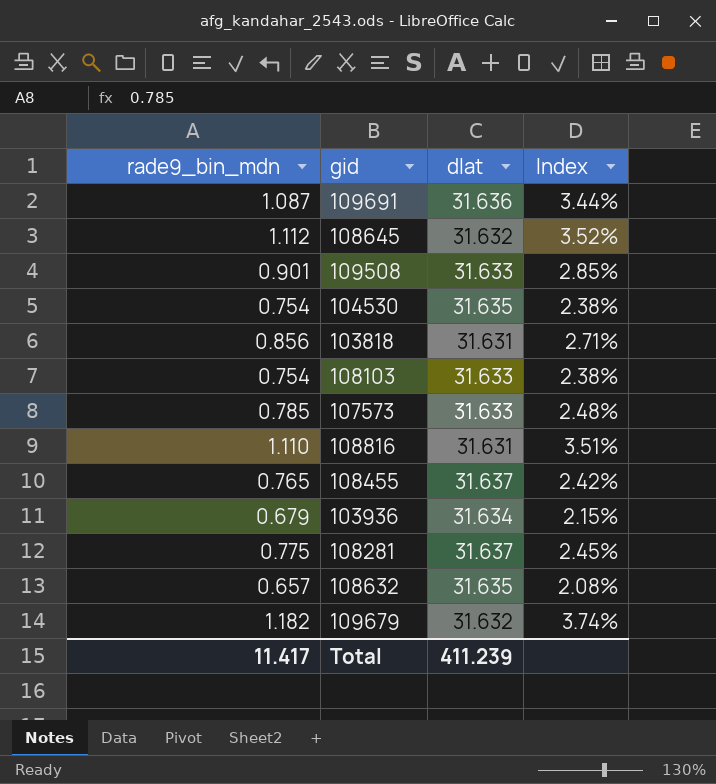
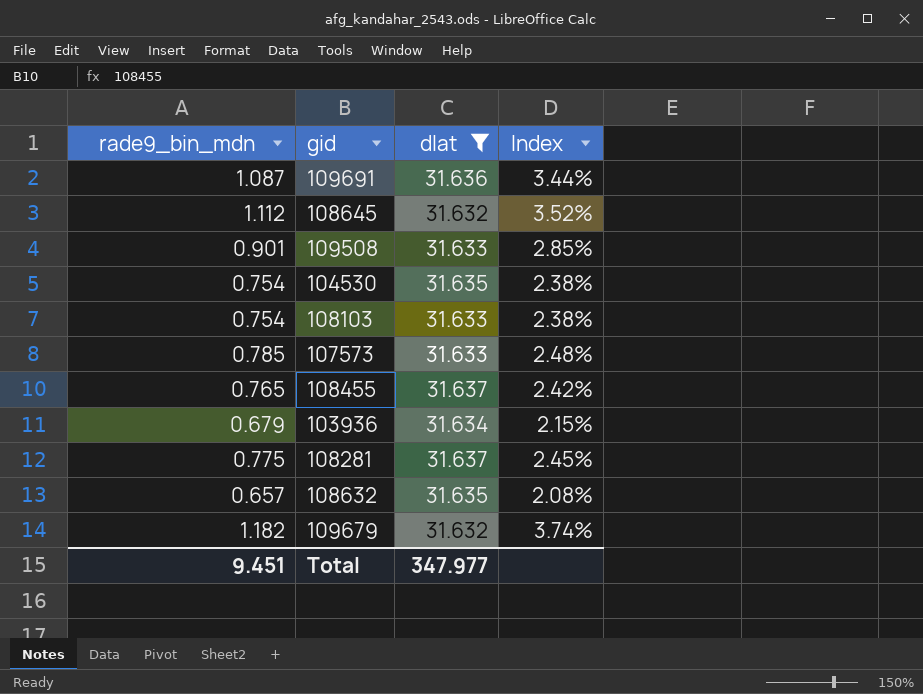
filter: none -> dlat != 31.631
Total | rade9_bin_mdn: 11.417 -> 9.451
Total | dlat: 411.239 -> 347.977

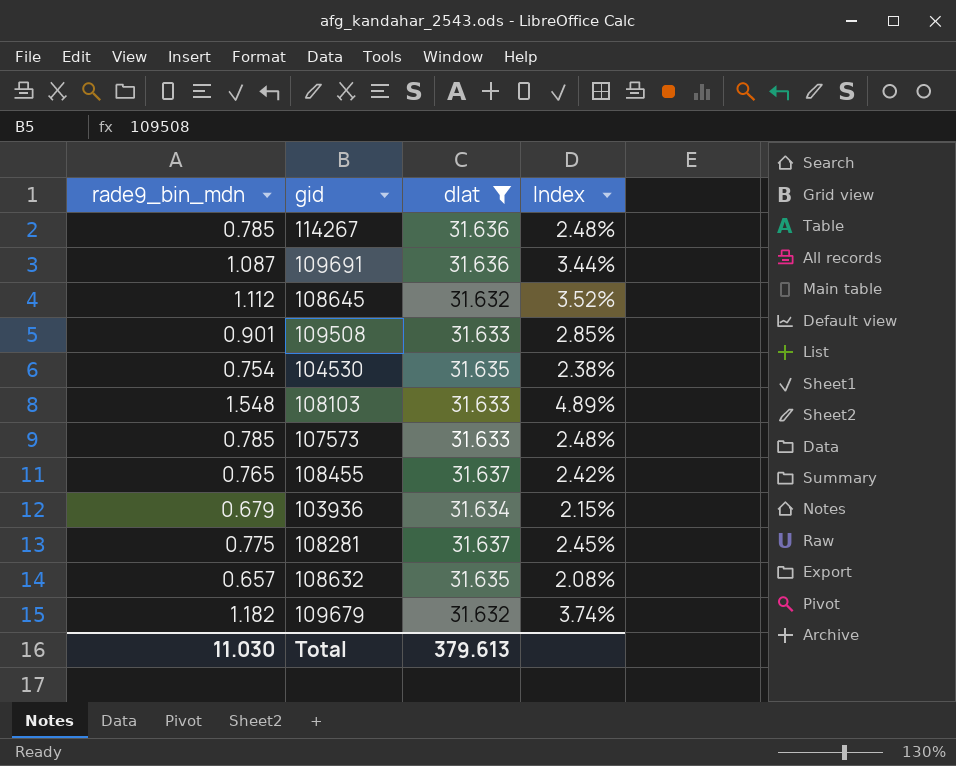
row 114267: none -> 0.785 | 31.636 | 2.48%
108103 | rade9_bin_mdn: 0.754 -> 1.548
108103 | Index: 2.38% -> 4.89%
Total | rade9_bin_mdn: 9.451 -> 11.030
Total | dlat: 347.977 -> 379.613

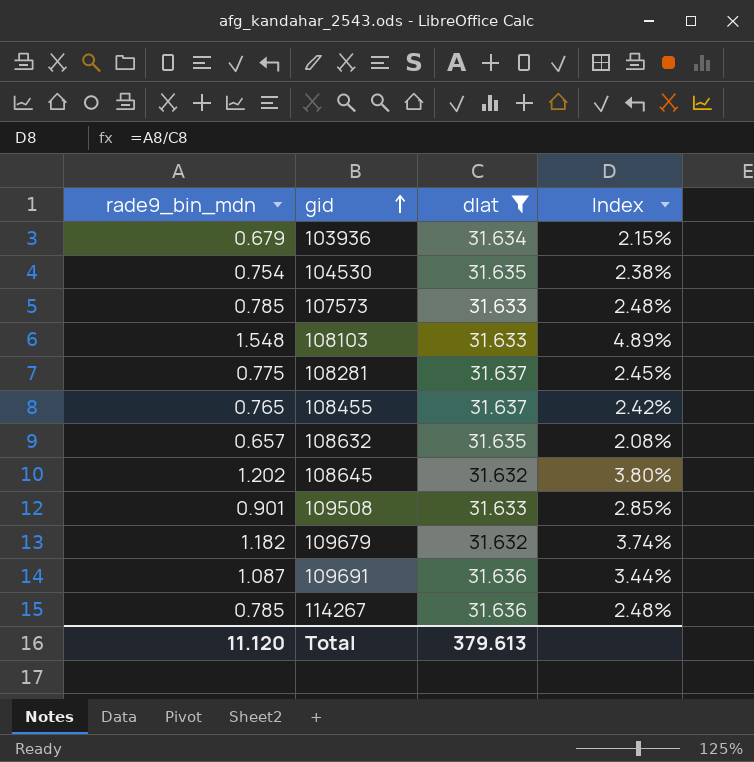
row order: none -> gid ascending
108645 | rade9_bin_mdn: 1.112 -> 1.202
108645 | Index: 3.52% -> 3.80%
Total | rade9_bin_mdn: 11.030 -> 11.120

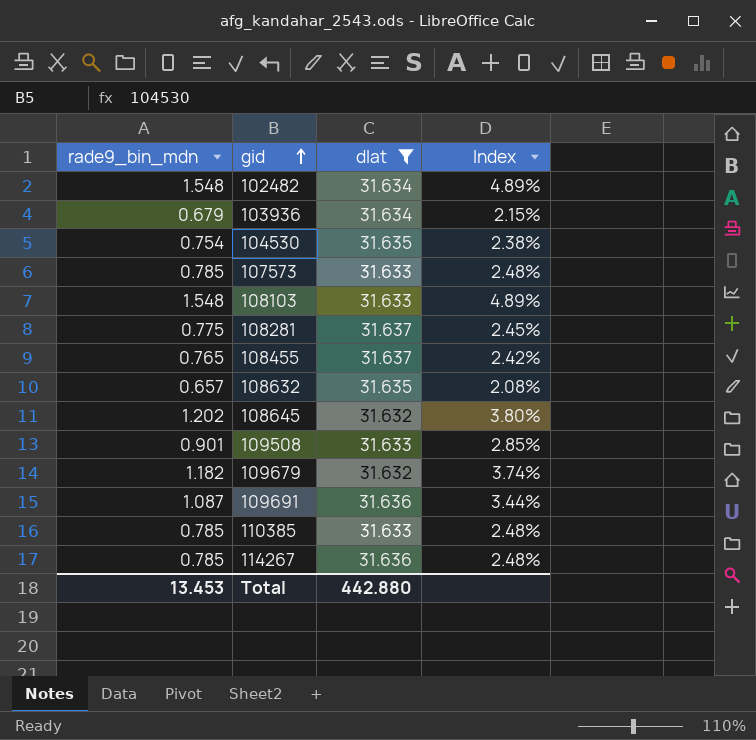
row 102482: none -> 1.548 | 31.634 | 4.89%
row 110385: none -> 0.785 | 31.633 | 2.48%
Total | rade9_bin_mdn: 11.120 -> 13.453
Total | dlat: 379.613 -> 442.880

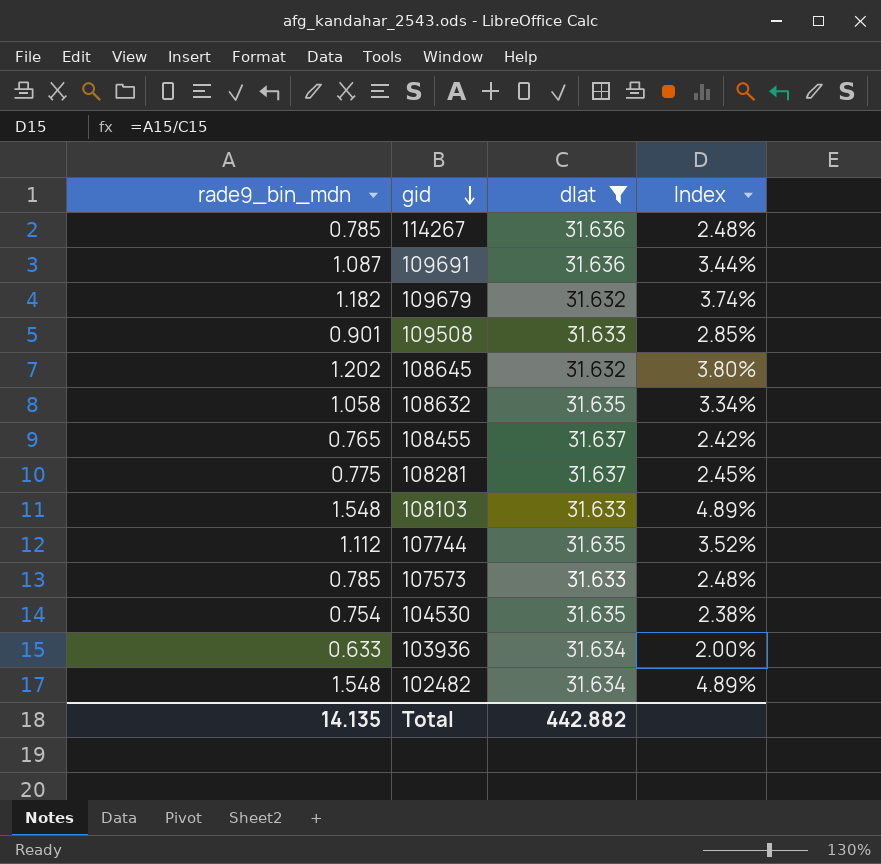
row order: gid ascending -> gid descending
row 110385: 0.785 | 31.633 | 2.48% -> none
108632 | rade9_bin_mdn: 0.657 -> 1.058
108632 | Index: 2.08% -> 3.34%
row 107744: none -> 1.112 | 31.635 | 3.52%
103936 | rade9_bin_mdn: 0.679 -> 0.633
103936 | Index: 2.15% -> 2.00%
Total | rade9_bin_mdn: 13.453 -> 14.135
Total | dlat: 442.880 -> 442.882

